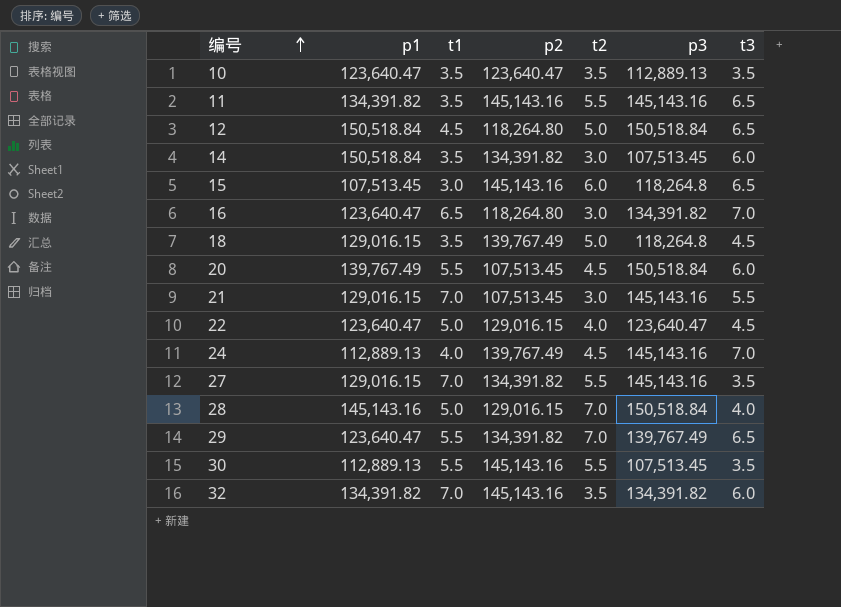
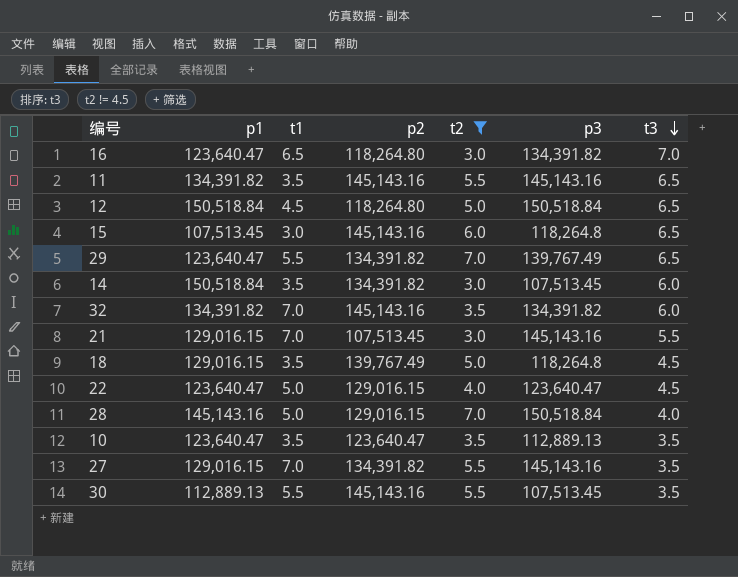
filter: none -> t2 != 4.5
row order: 编号 ascending -> t3 descending

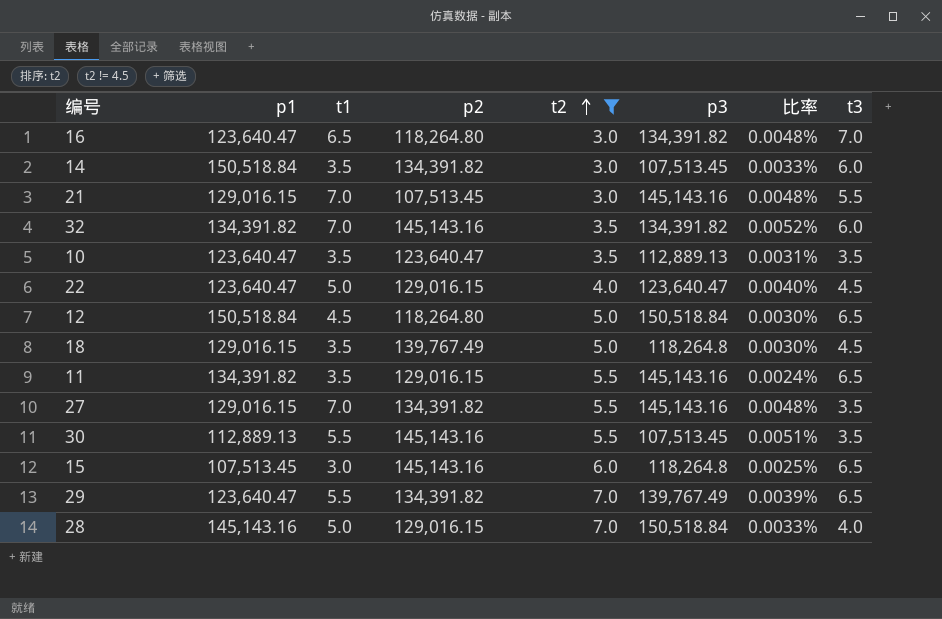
row order: t3 descending -> t2 ascending
column 比率 | formula: none -> [t1] / [p3]
11 | p2: 145,143.16 -> 129,016.15

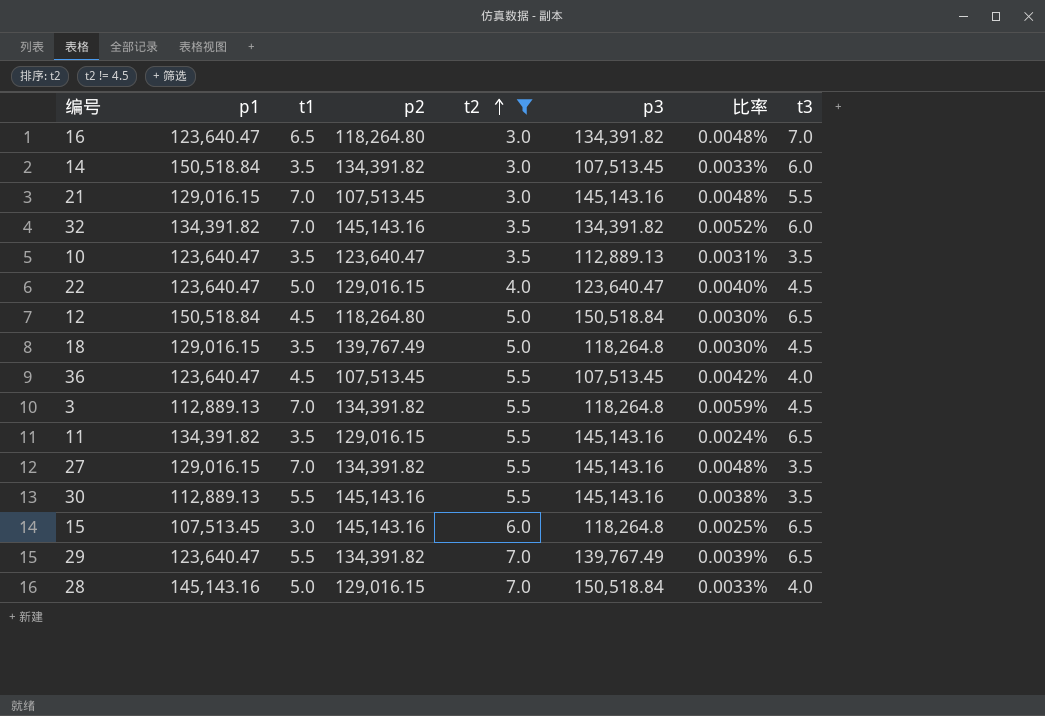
row 36: none -> 123,640.47 | 4.5 | 107,513.45 | 5.5 | 107,513.45 | 0.0042% | 4.0
row 3: none -> 112,889.13 | 7.0 | 134,391.82 | 5.5 | 118,264.8 | 0.0059% | 4.5
30 | p3: 107,513.45 -> 145,143.16
30 | 比率: 0.0051% -> 0.0038%

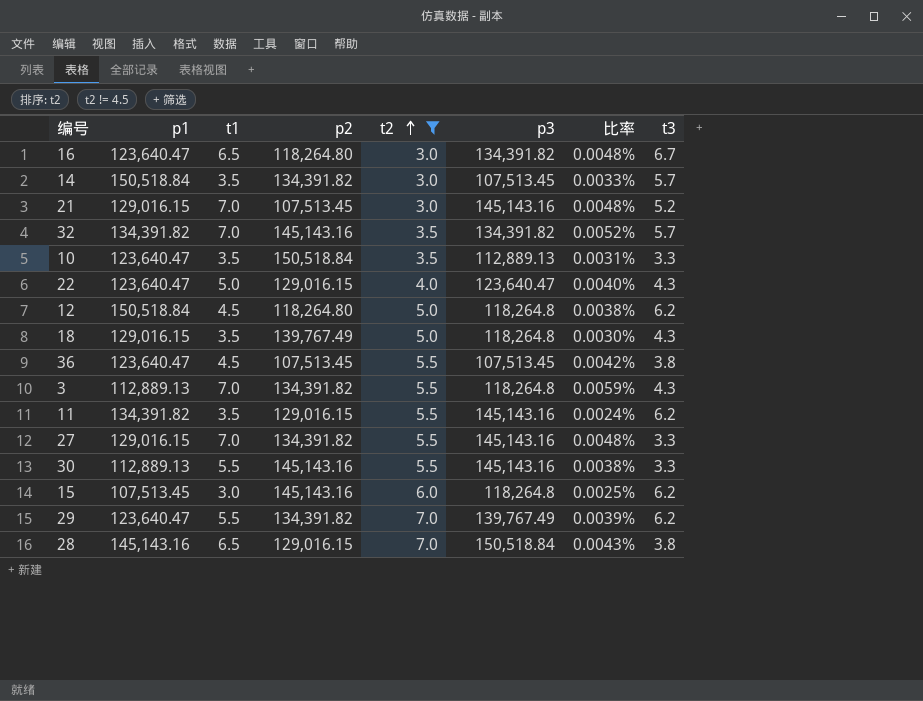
16 | t3: 7.0 -> 6.7
14 | t3: 6.0 -> 5.7
21 | t3: 5.5 -> 5.2
32 | t3: 6.0 -> 5.7
10 | p2: 123,640.47 -> 150,518.84
10 | t3: 3.5 -> 3.3
22 | t3: 4.5 -> 4.3
12 | p3: 150,518.84 -> 118,264.8
12 | 比率: 0.0030% -> 0.0038%
12 | t3: 6.5 -> 6.2
18 | t3: 4.5 -> 4.3
36 | t3: 4.0 -> 3.8
3 | t3: 4.5 -> 4.3
11 | t3: 6.5 -> 6.2
27 | t3: 3.5 -> 3.3
30 | t3: 3.5 -> 3.3
15 | t3: 6.5 -> 6.2
29 | t3: 6.5 -> 6.2
28 | t1: 5.0 -> 6.5
28 | 比率: 0.0033% -> 0.0043%
28 | t3: 4.0 -> 3.8

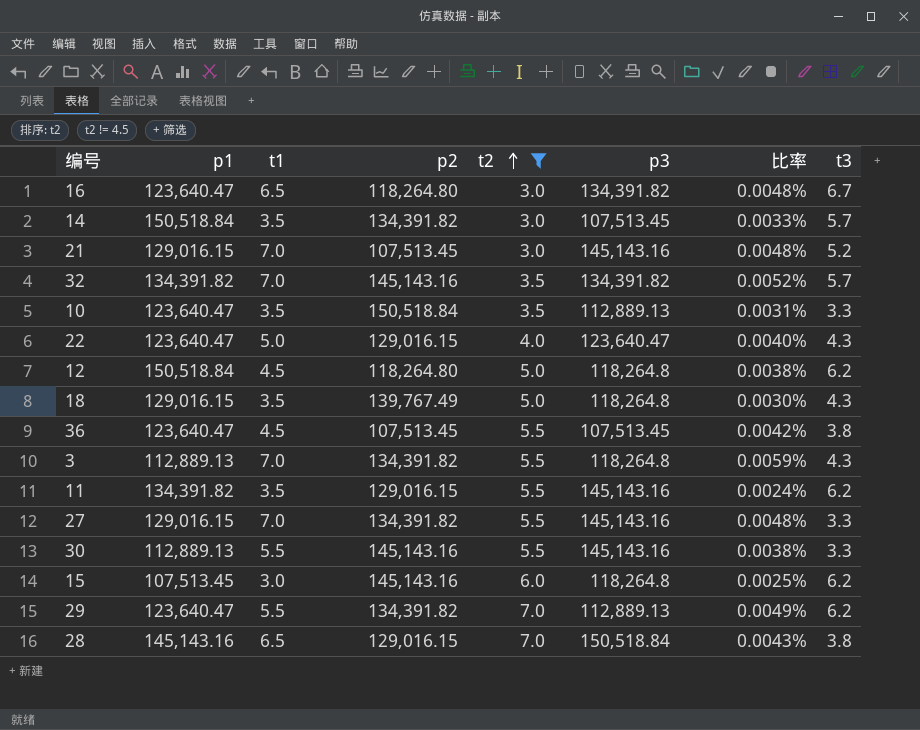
29 | p3: 139,767.49 -> 112,889.13
29 | 比率: 0.0039% -> 0.0049%

